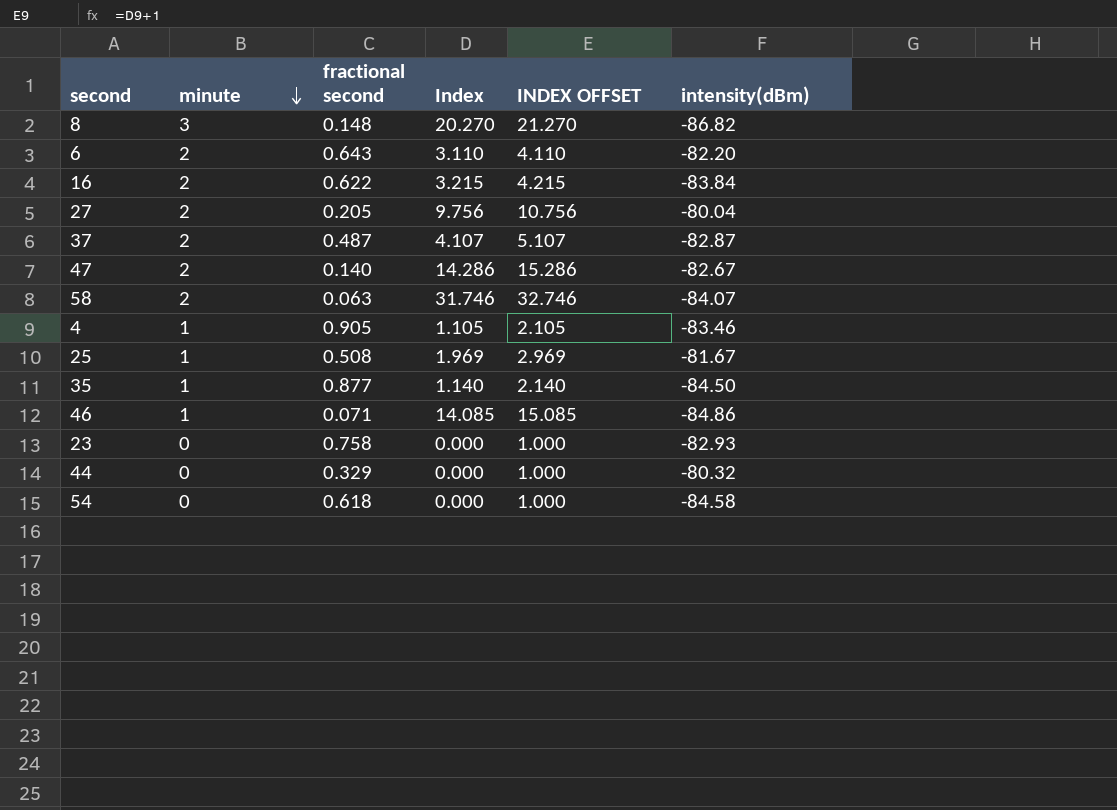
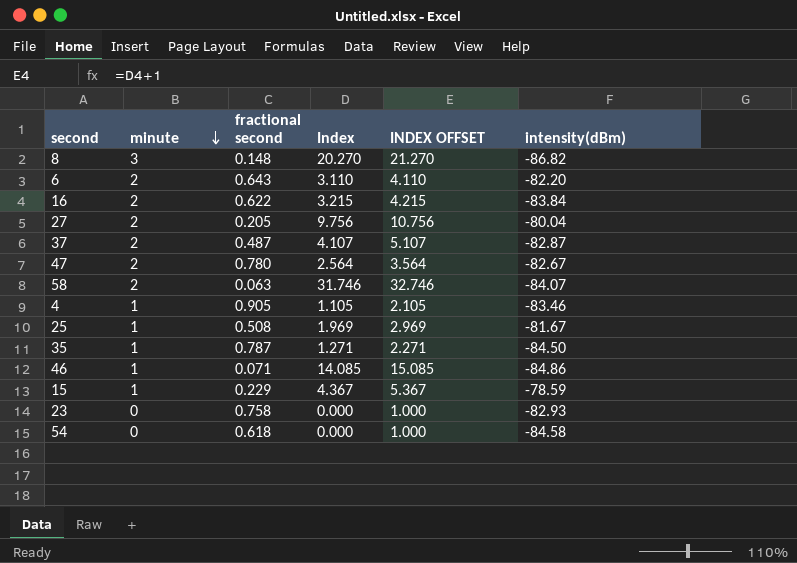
row 44: 0 | 0.329 | 0.000 | 1.000 | -80.32 -> none
47 | fractional second: 0.140 -> 0.780
47 | Index: 14.286 -> 2.564
47 | INDEX OFFSET: 15.286 -> 3.564
35 | fractional second: 0.877 -> 0.787
35 | Index: 1.140 -> 1.271
35 | INDEX OFFSET: 2.140 -> 2.271
row 15: none -> 1 | 0.229 | 4.367 | 5.367 | -78.59

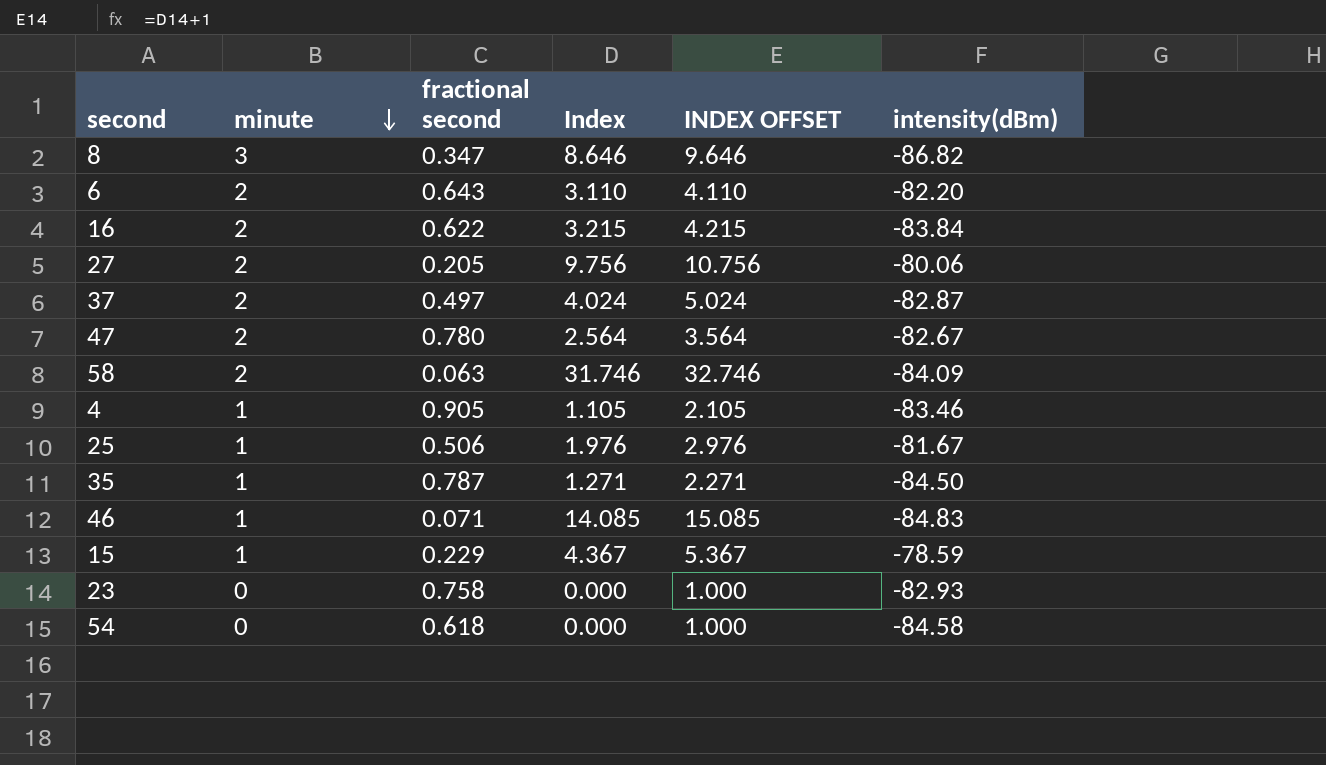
8 | fractional second: 0.148 -> 0.347
8 | Index: 20.270 -> 8.646
8 | INDEX OFFSET: 21.270 -> 9.646
27 | intensity(dBm): -80.04 -> -80.06
37 | fractional second: 0.487 -> 0.497
37 | Index: 4.107 -> 4.024
37 | INDEX OFFSET: 5.107 -> 5.024
58 | intensity(dBm): -84.07 -> -84.09
25 | fractional second: 0.508 -> 0.506
25 | Index: 1.969 -> 1.976
25 | INDEX OFFSET: 2.969 -> 2.976
46 | intensity(dBm): -84.86 -> -84.83

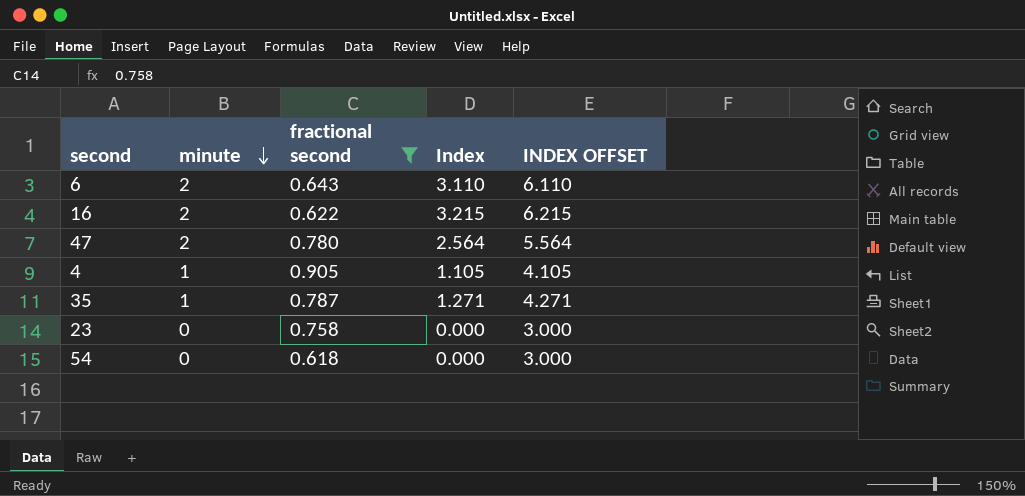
filter: none -> fractional second >= 0.618
column intensity(dBm) | position: 6 -> none
column INDEX OFFSET | formula: [Index] + 1 -> [Index] + 3

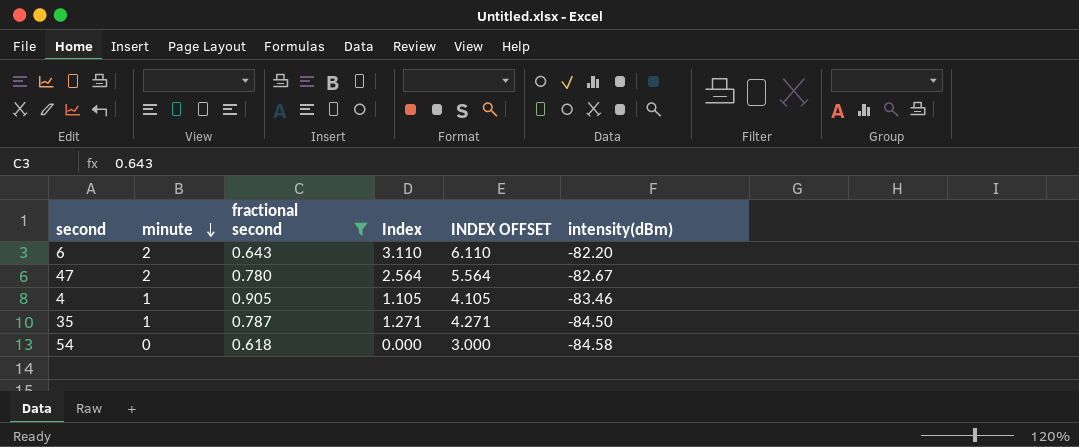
column intensity(dBm) | position: none -> 6
row 16: 2 | 0.622 | 3.215 | 6.215 -> none
row 23: 0 | 0.758 | 0.000 | 3.000 -> none

